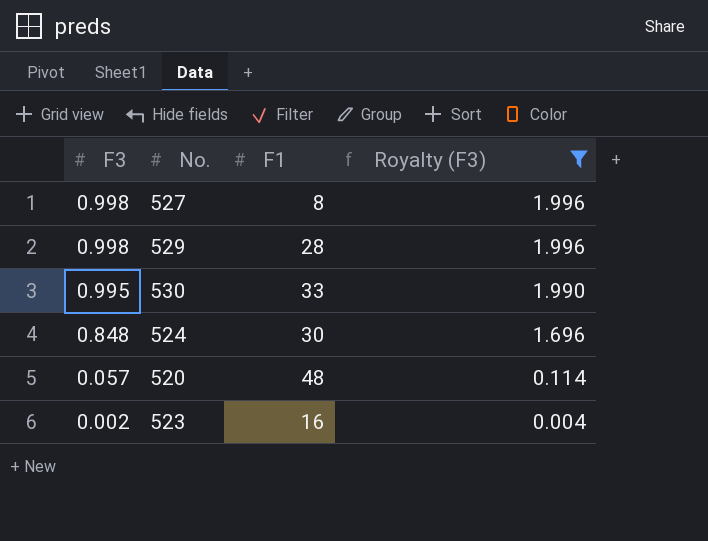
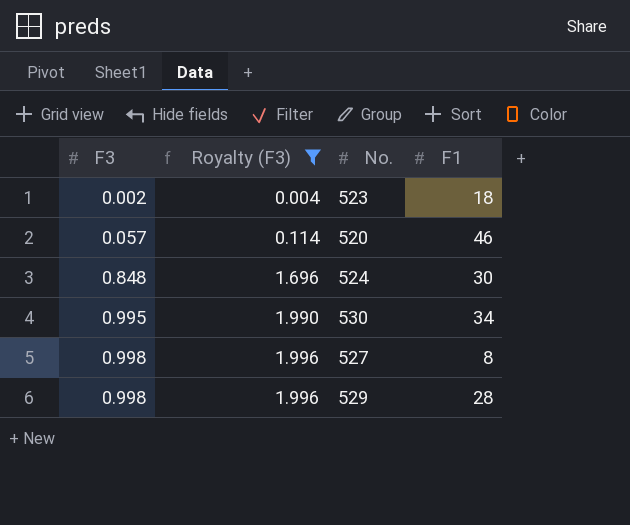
row order: F3 descending -> F3 ascending
column Royalty (F3) | position: 4 -> 2
523 | F1: 16 -> 18
520 | F1: 48 -> 46
530 | F1: 33 -> 34

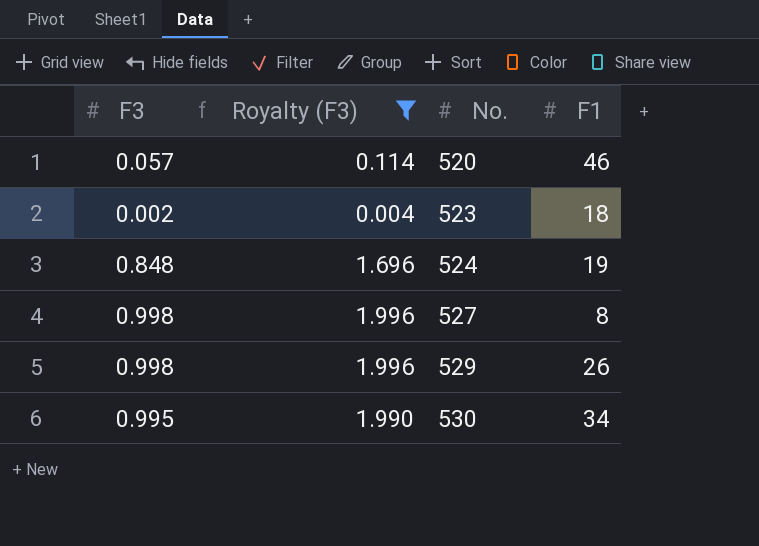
row order: F3 ascending -> No. ascending
524 | F1: 30 -> 19
529 | F1: 28 -> 26

